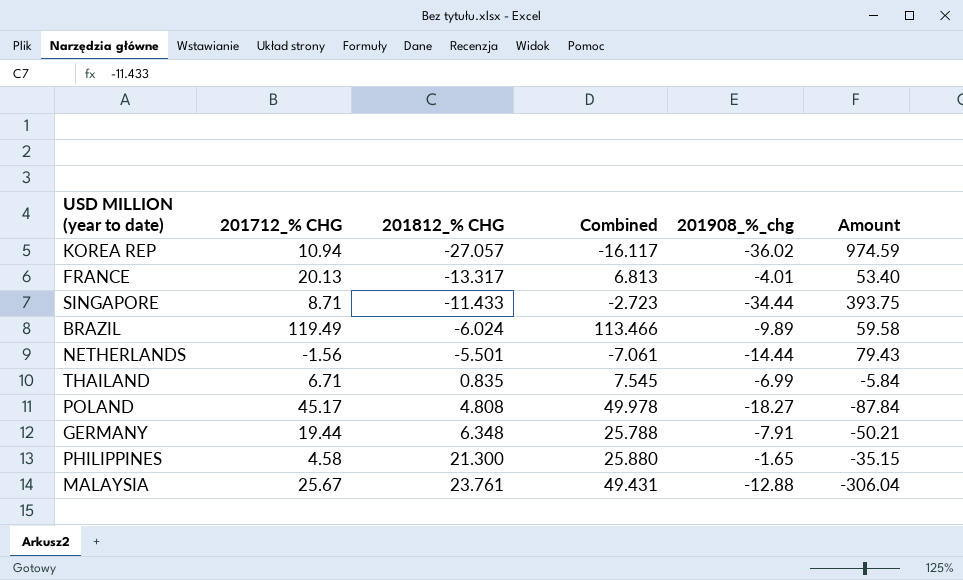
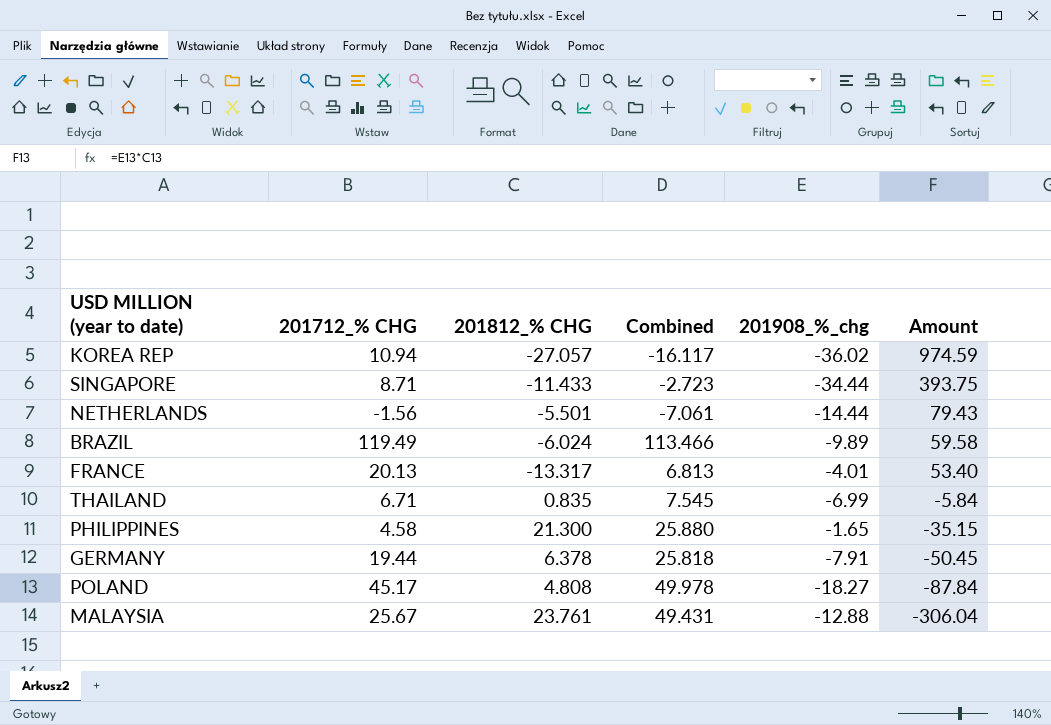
row order: 201812_% CHG ascending -> Amount descending
GERMANY | 201812_% CHG: 6.348 -> 6.378
GERMANY | Combined: 25.788 -> 25.818
GERMANY | Amount: -50.21 -> -50.45

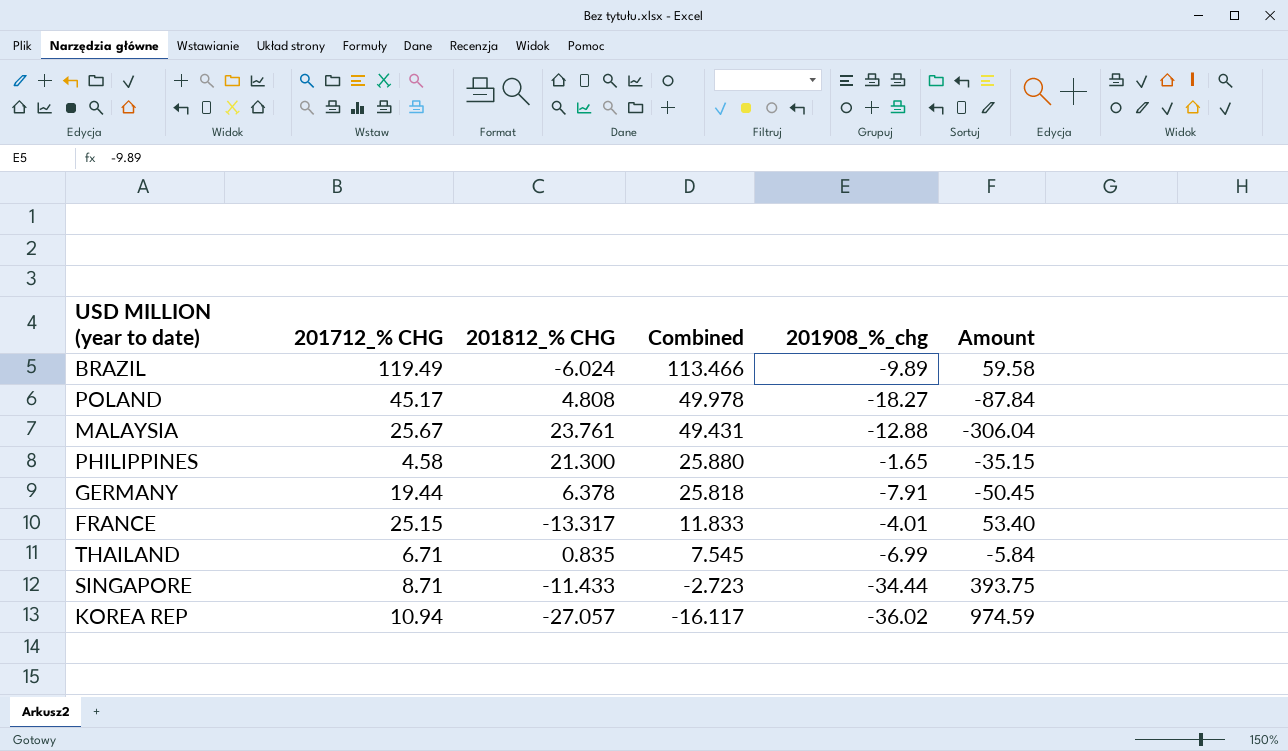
row order: Amount descending -> Combined descending
row NETHERLANDS: -1.56 | -5.501 | -7.061 | -14.44 | 79.43 -> none
FRANCE | 201712_% CHG: 20.13 -> 25.15
FRANCE | Combined: 6.813 -> 11.833

